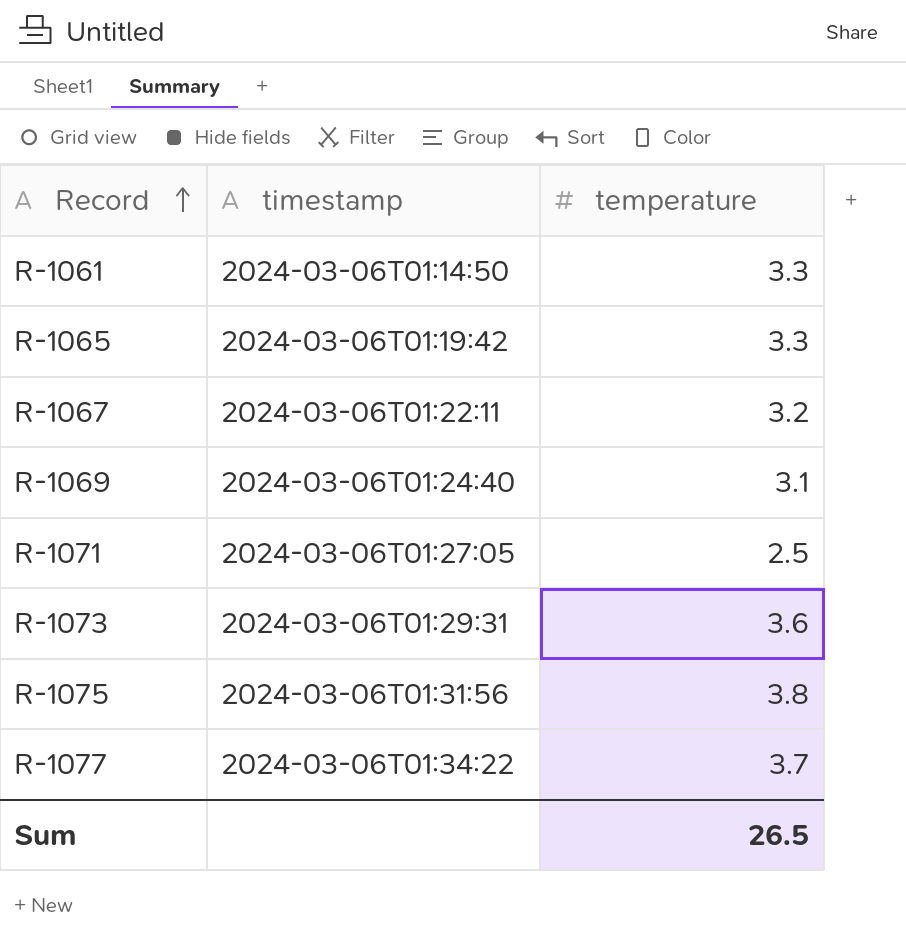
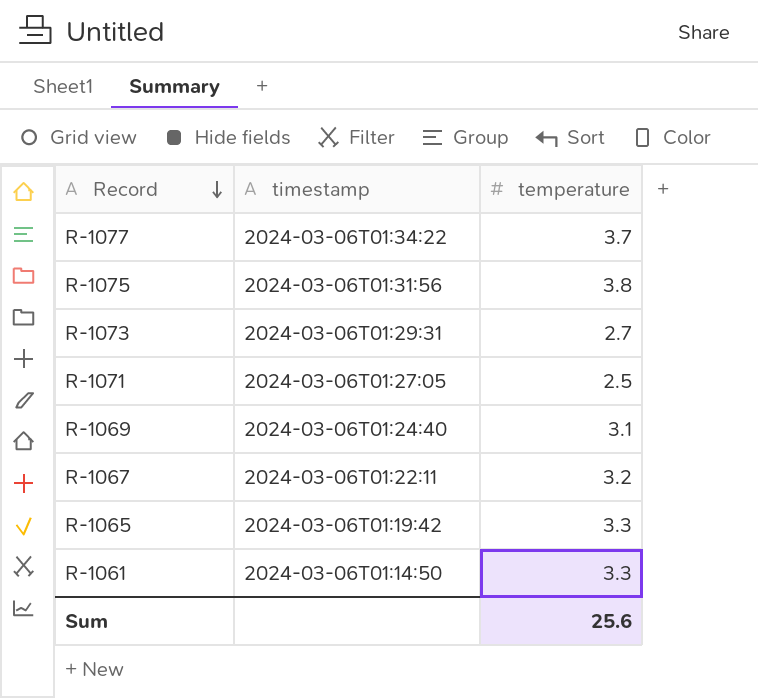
row order: Record ascending -> Record descending
R-1073 | temperature: 3.6 -> 2.7
Sum | temperature: 26.5 -> 25.6

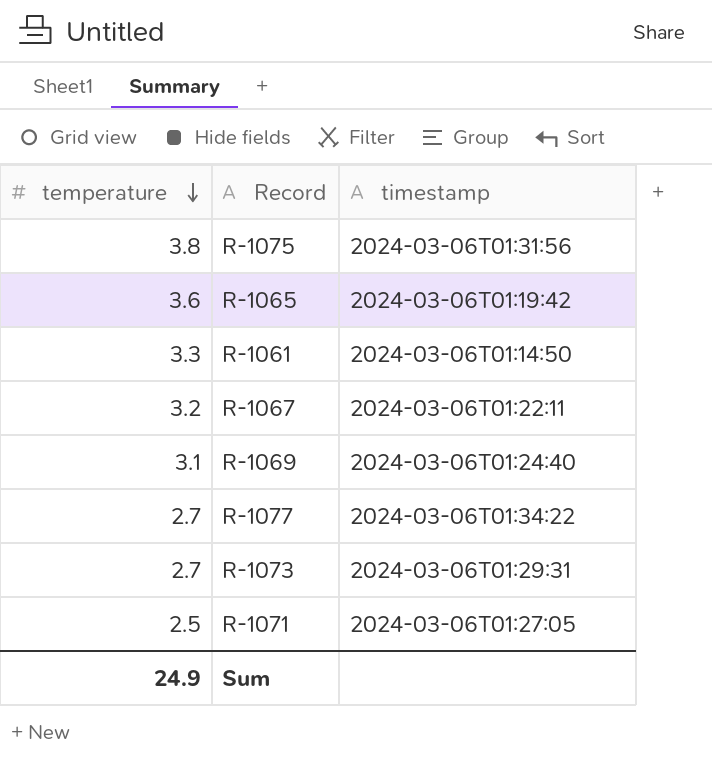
row order: Record descending -> temperature descending
column temperature | position: 3 -> 1
R-1065 | temperature: 3.3 -> 3.6
R-1077 | temperature: 3.7 -> 2.7
Sum | temperature: 25.6 -> 24.9

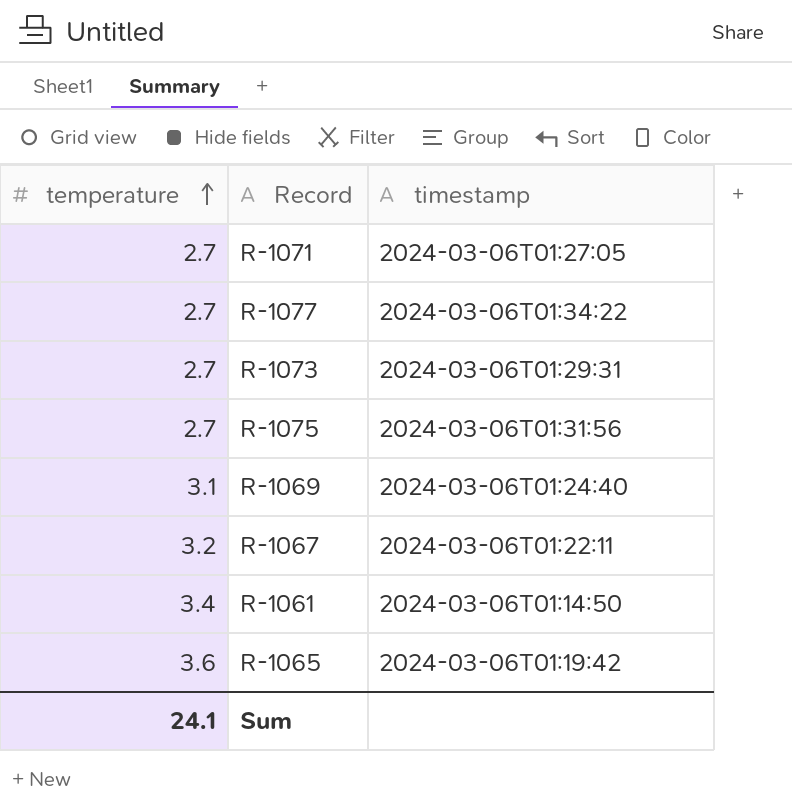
row order: temperature descending -> temperature ascending
R-1071 | temperature: 2.5 -> 2.7
R-1075 | temperature: 3.8 -> 2.7
R-1061 | temperature: 3.3 -> 3.4
Sum | temperature: 24.9 -> 24.1

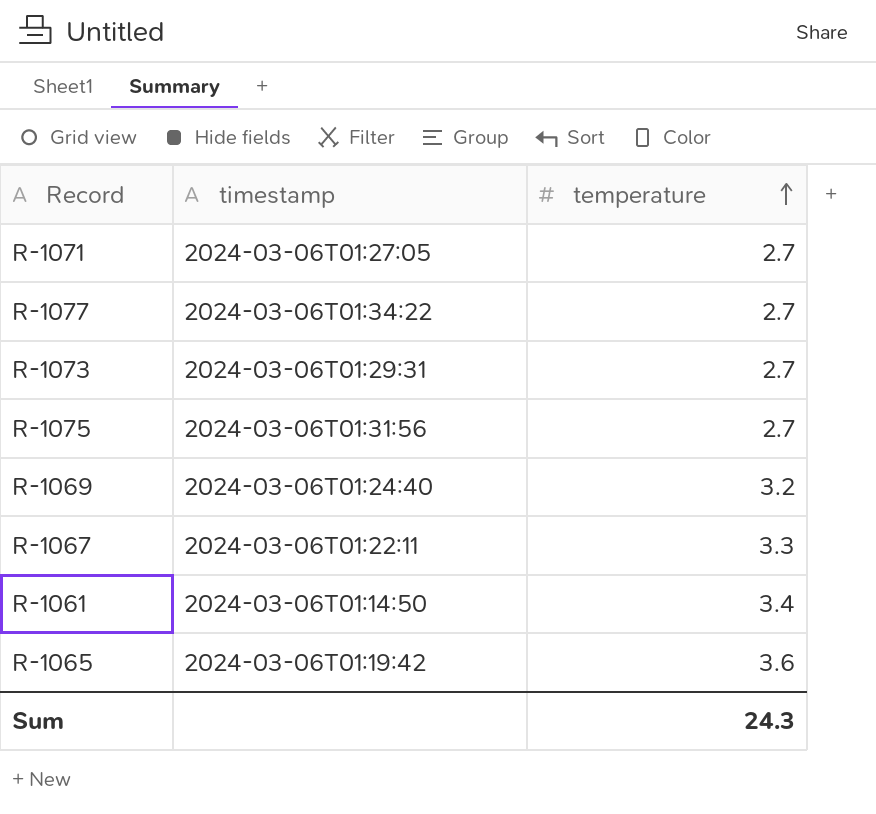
column temperature | position: 1 -> 3
R-1069 | temperature: 3.1 -> 3.2
R-1067 | temperature: 3.2 -> 3.3
Sum | temperature: 24.1 -> 24.3

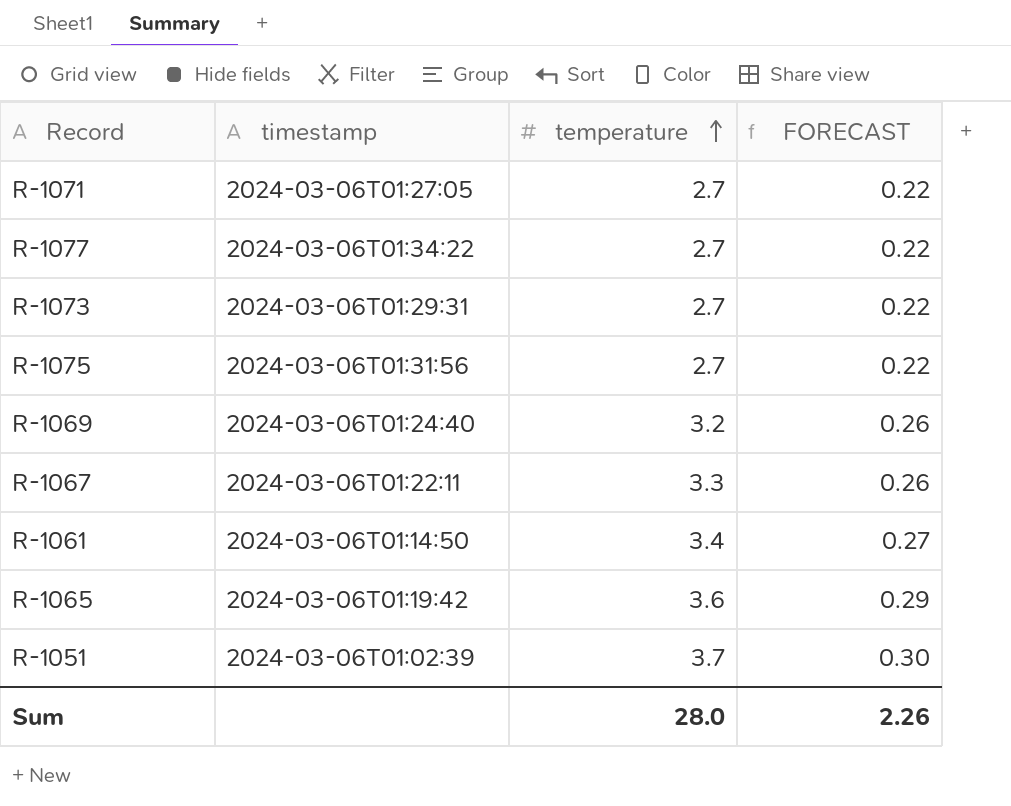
column FORECAST | formula: none -> [temperature] * 0.08
row R-1051: none -> 2024-03-06T01:02:39 | 3.7 | 0.30
Sum | temperature: 24.3 -> 28.0

